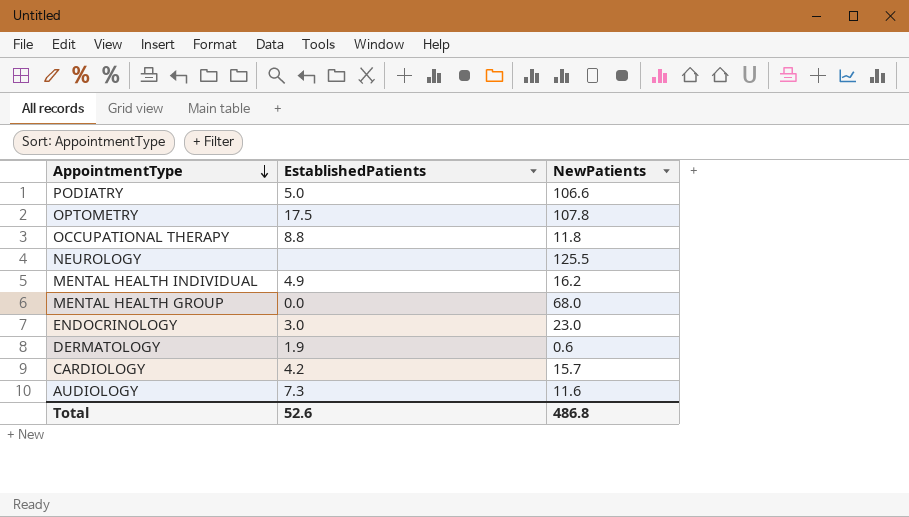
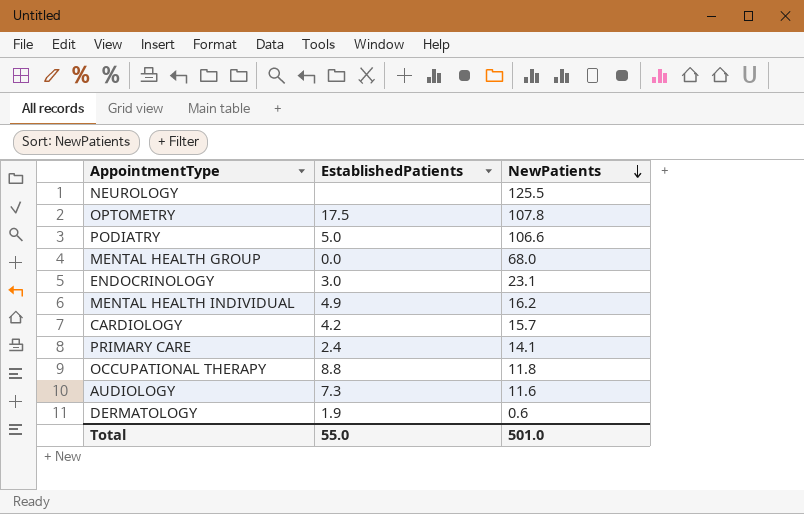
row order: AppointmentType descending -> NewPatients descending
ENDOCRINOLOGY | NewPatients: 23.0 -> 23.1
row PRIMARY CARE: none -> 2.4 | 14.1
Total | EstablishedPatients: 52.6 -> 55.0
Total | NewPatients: 486.8 -> 501.0

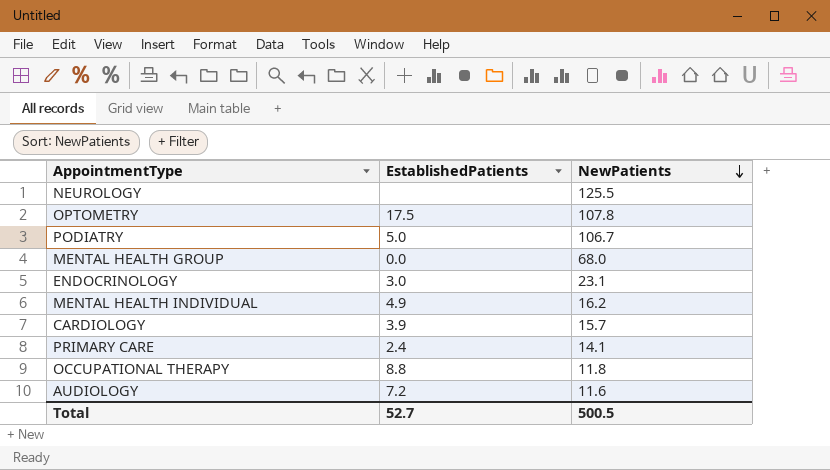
row DERMATOLOGY: 1.9 | 0.6 -> none
PODIATRY | NewPatients: 106.6 -> 106.7
CARDIOLOGY | EstablishedPatients: 4.2 -> 3.9
AUDIOLOGY | EstablishedPatients: 7.3 -> 7.2
Total | EstablishedPatients: 55.0 -> 52.7
Total | NewPatients: 501.0 -> 500.5

